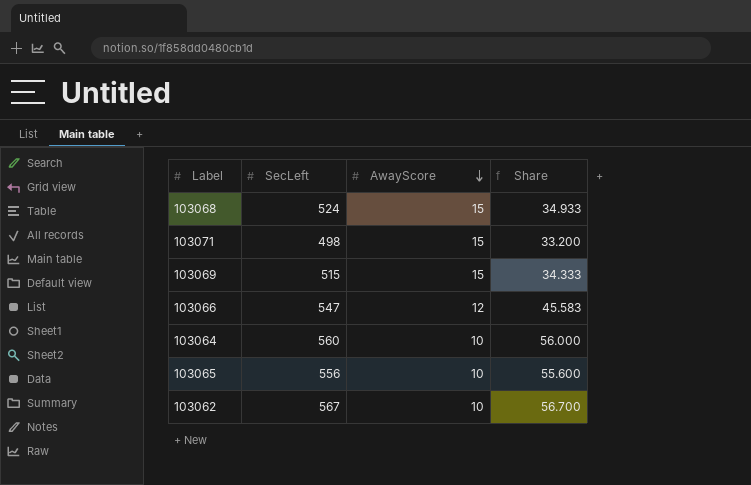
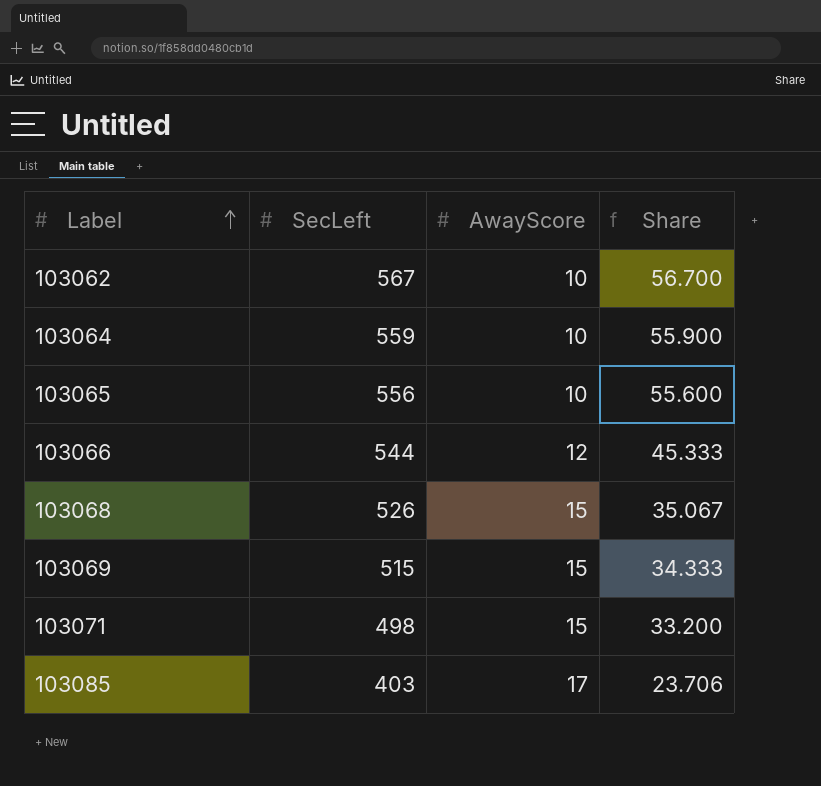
row order: AwayScore descending -> Label ascending
103064 | SecLeft: 560 -> 559
103064 | Share: 56.000 -> 55.900
103066 | SecLeft: 547 -> 544
103066 | Share: 45.583 -> 45.333
103068 | SecLeft: 524 -> 526
103068 | Share: 34.933 -> 35.067
row 103085: none -> 403 | 17 | 23.706

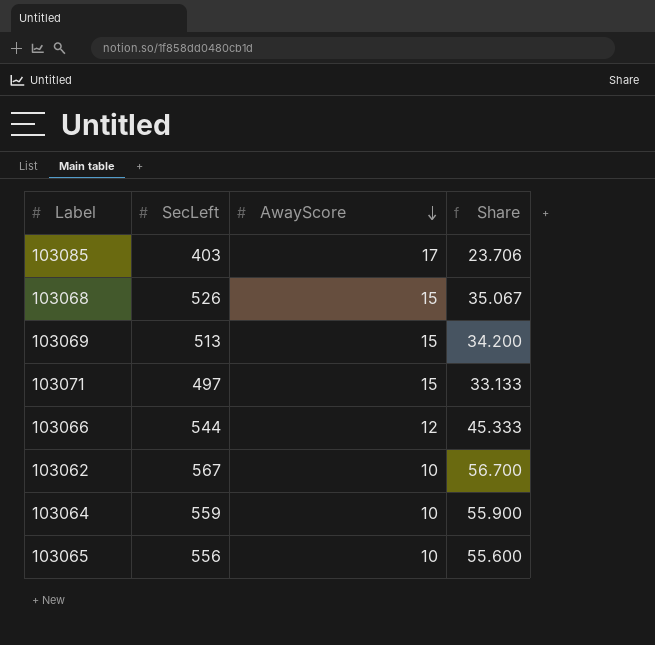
row order: Label ascending -> AwayScore descending
103069 | SecLeft: 515 -> 513
103069 | Share: 34.333 -> 34.200
103071 | SecLeft: 498 -> 497
103071 | Share: 33.200 -> 33.133

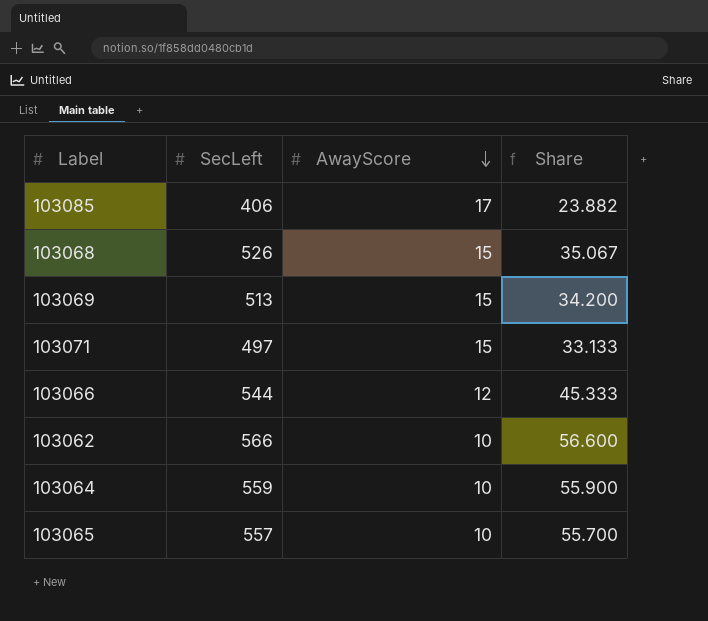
103085 | SecLeft: 403 -> 406
103085 | Share: 23.706 -> 23.882
103062 | SecLeft: 567 -> 566
103062 | Share: 56.700 -> 56.600
103065 | SecLeft: 556 -> 557
103065 | Share: 55.600 -> 55.700

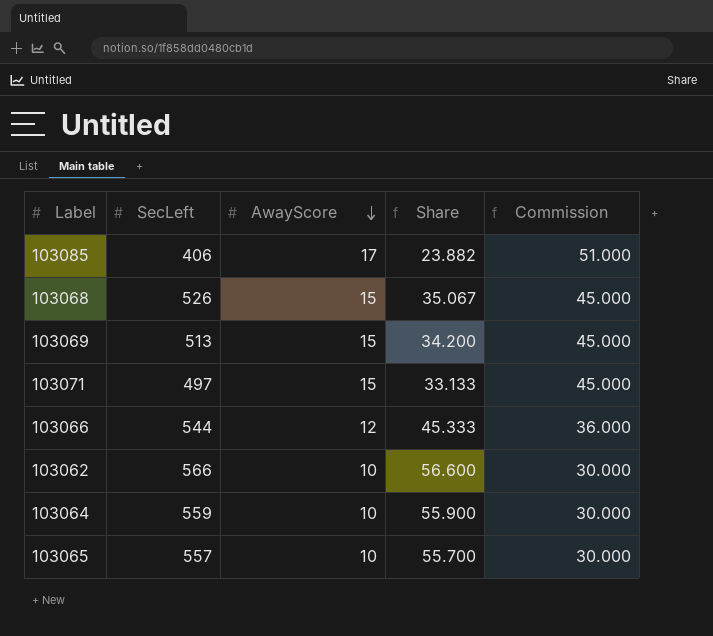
column Commission | formula: none -> [AwayScore] * 3

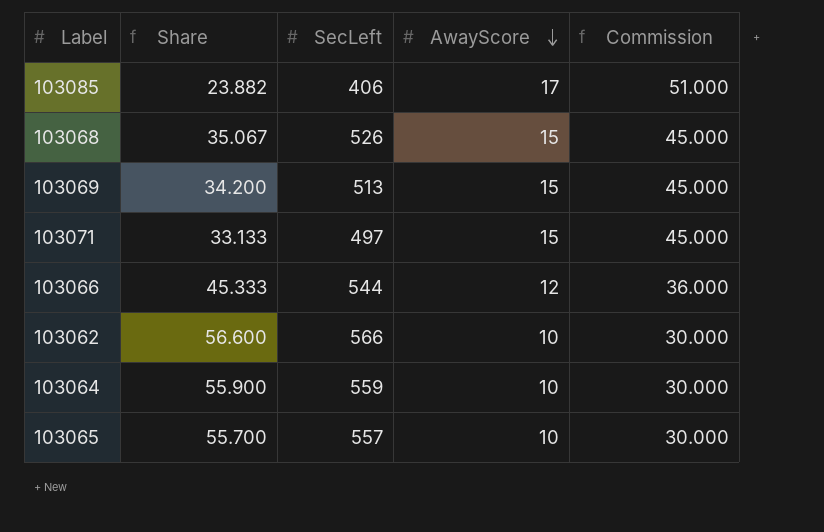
column Share | position: 4 -> 2

